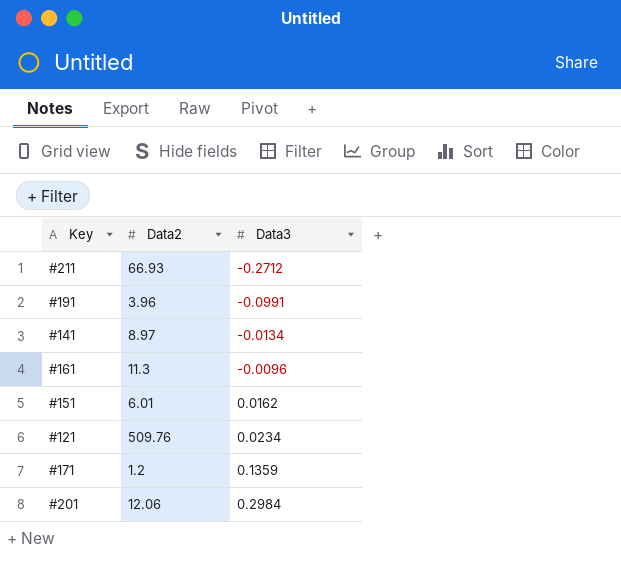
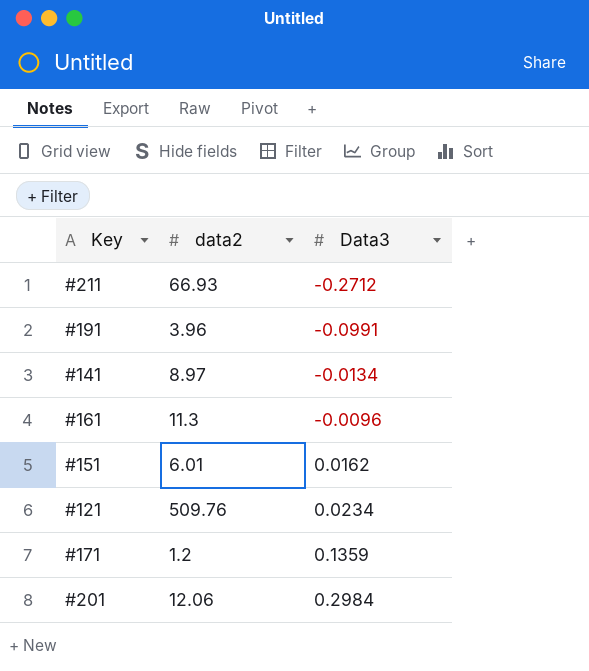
column name: Data2 -> data2

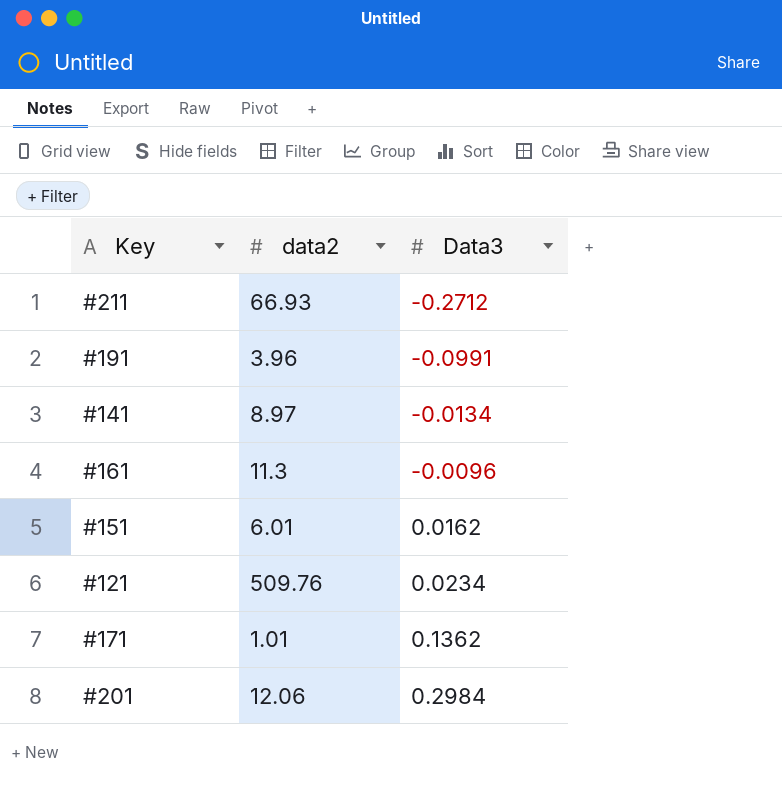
#171 | data2: 1.2 -> 1.01
#171 | Data3: 0.1359 -> 0.1362

